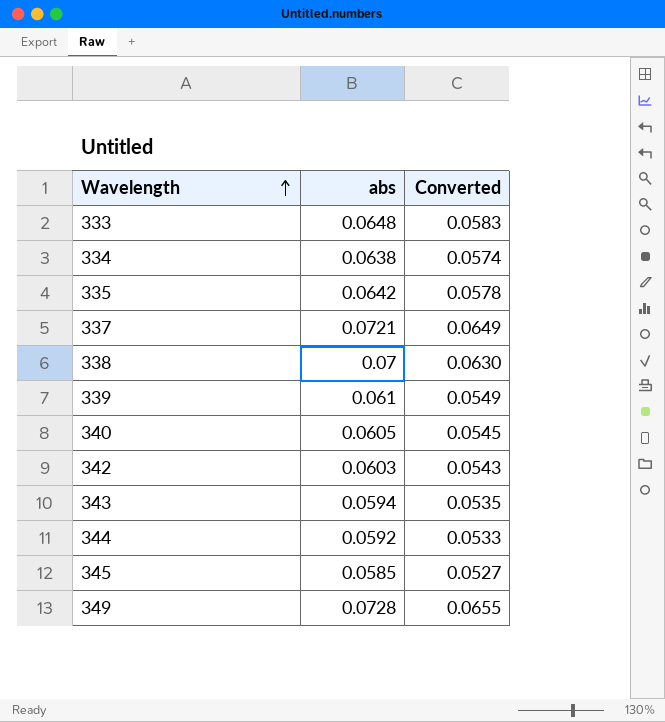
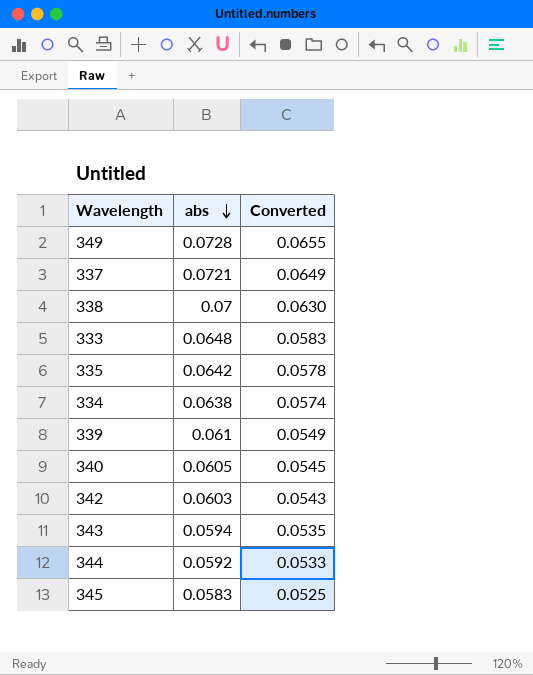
row order: Wavelength ascending -> abs descending
345 | abs: 0.0585 -> 0.0583
345 | Converted: 0.0527 -> 0.0525

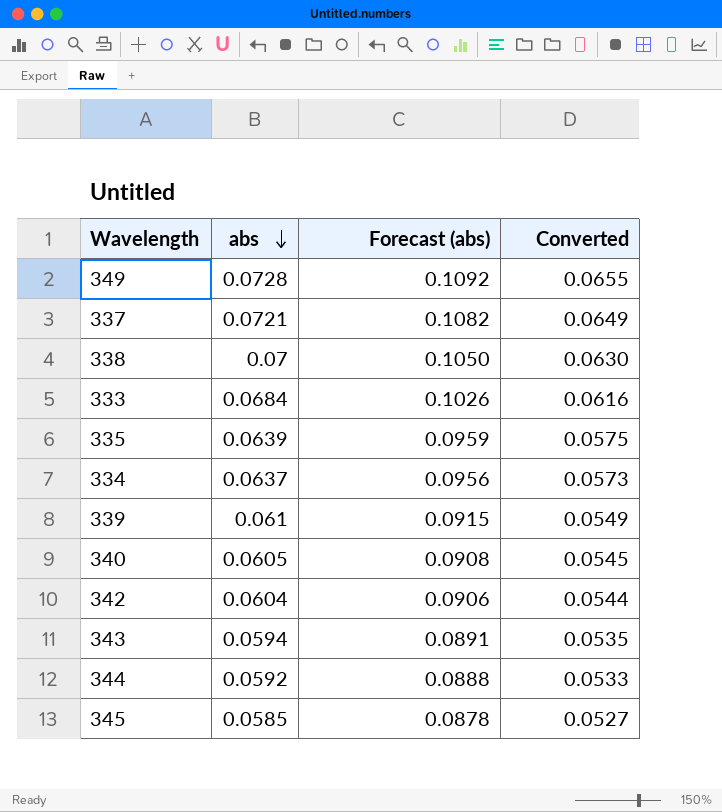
column Forecast (abs) | formula: none -> [abs] * 1.5
333 | abs: 0.0648 -> 0.0684
333 | Converted: 0.0583 -> 0.0616
335 | abs: 0.0642 -> 0.0639
335 | Converted: 0.0578 -> 0.0575
334 | abs: 0.0638 -> 0.0637
334 | Converted: 0.0574 -> 0.0573
342 | abs: 0.0603 -> 0.0604
342 | Converted: 0.0543 -> 0.0544
345 | abs: 0.0583 -> 0.0585
345 | Converted: 0.0525 -> 0.0527

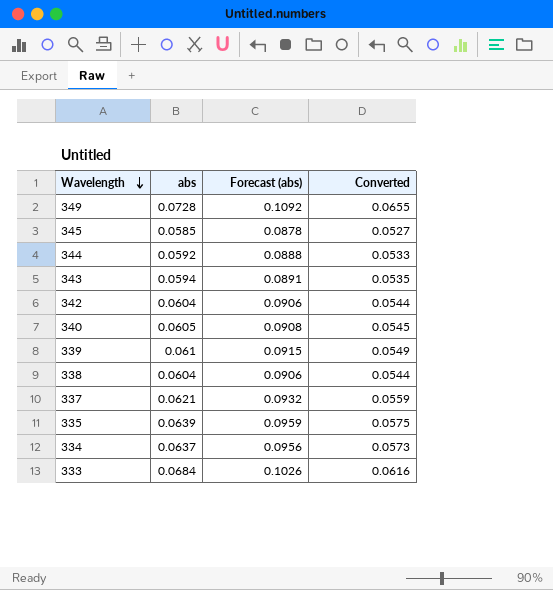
row order: abs descending -> Wavelength descending
338 | abs: 0.07 -> 0.0604
338 | Forecast (abs): 0.1050 -> 0.0906
338 | Converted: 0.0630 -> 0.0544
337 | abs: 0.0721 -> 0.0621
337 | Forecast (abs): 0.1082 -> 0.0932
337 | Converted: 0.0649 -> 0.0559

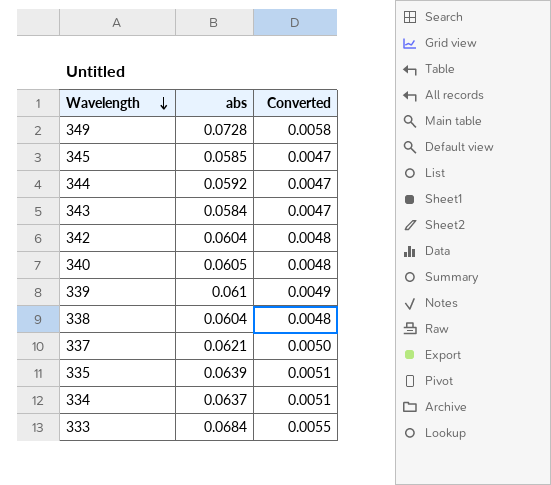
column Forecast (abs) | formula: [abs] * 1.5 -> none
column Converted | formula: [abs] * 0.9 -> [abs] * 0.08
343 | abs: 0.0594 -> 0.0584

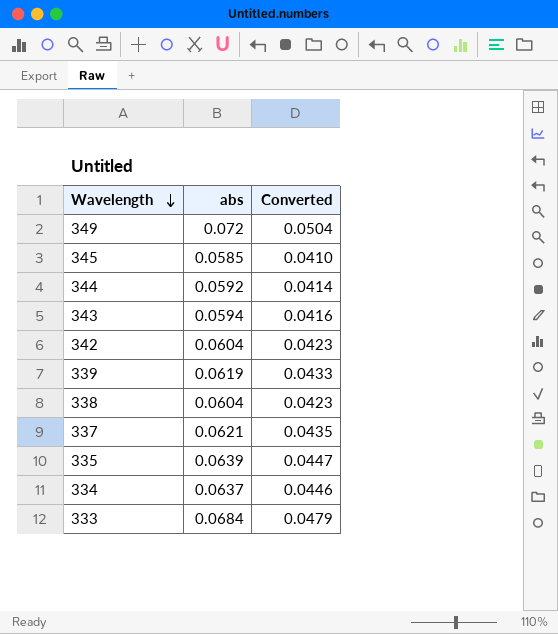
column Converted | formula: [abs] * 0.08 -> [abs] * 0.7
row 340: 0.0605 | 0.0048 -> none
349 | abs: 0.0728 -> 0.072
343 | abs: 0.0584 -> 0.0594
339 | abs: 0.061 -> 0.0619

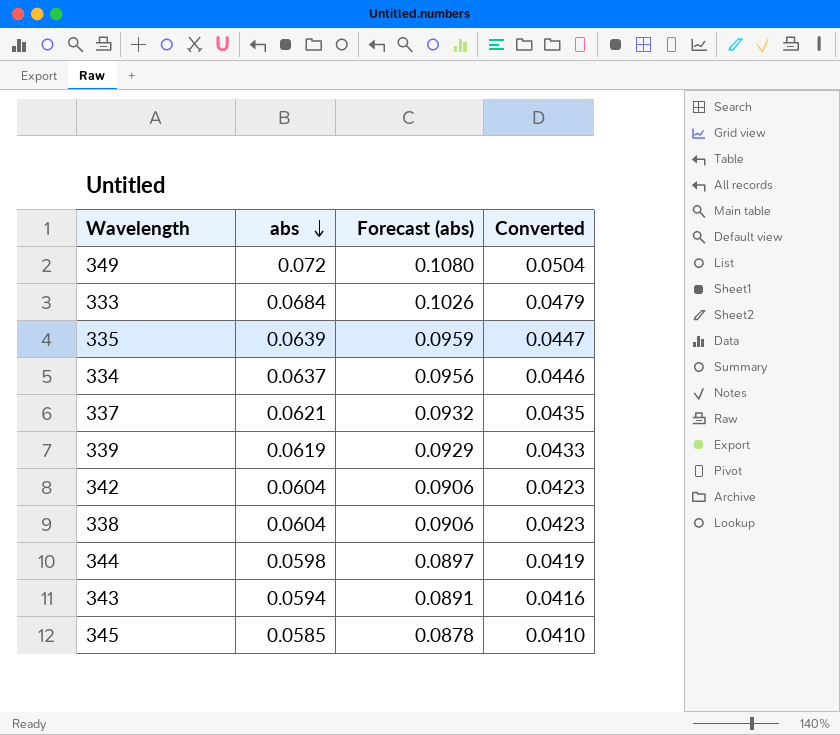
row order: Wavelength descending -> abs descending
column Forecast (abs) | formula: none -> [abs] * 1.5
344 | abs: 0.0592 -> 0.0598
344 | Converted: 0.0414 -> 0.0419

